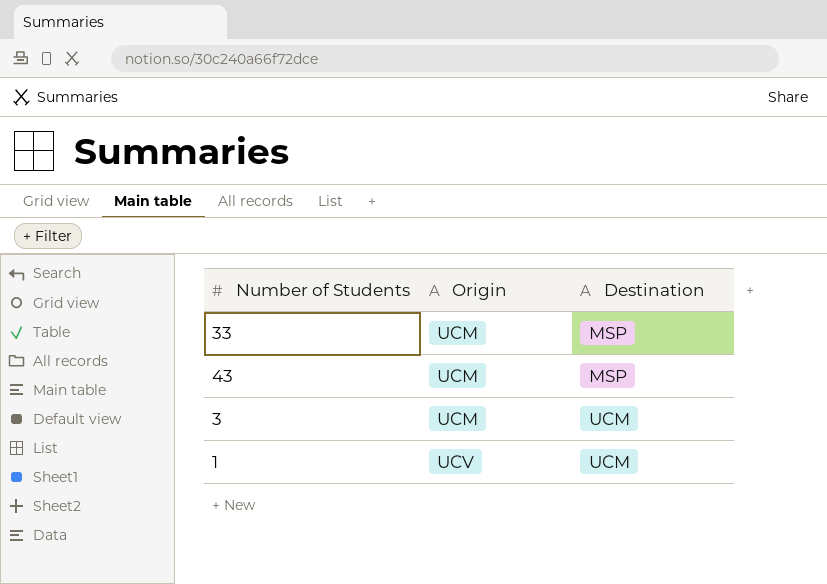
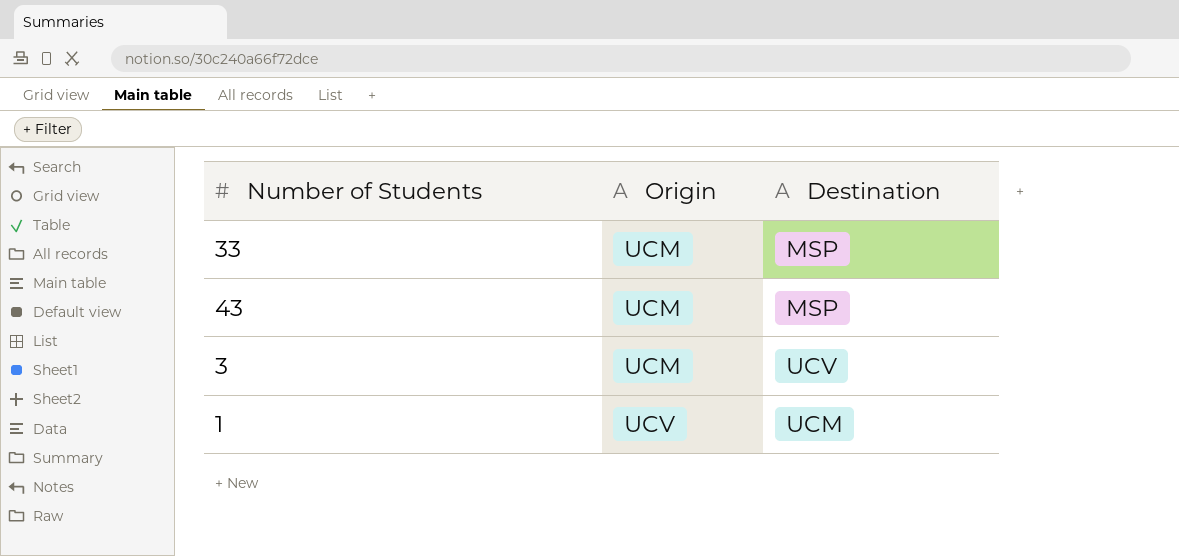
3 | Destination: UCM -> UCV

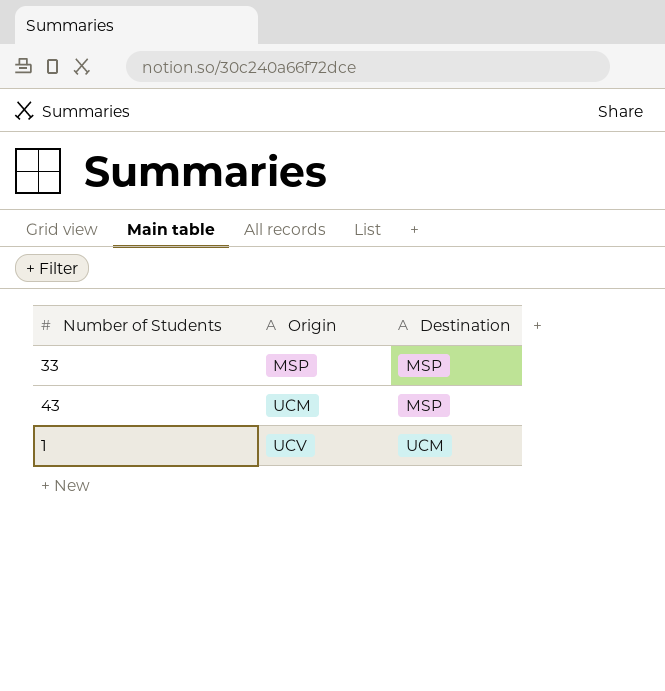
row 3: UCM | UCV -> none
33 | Origin: UCM -> MSP

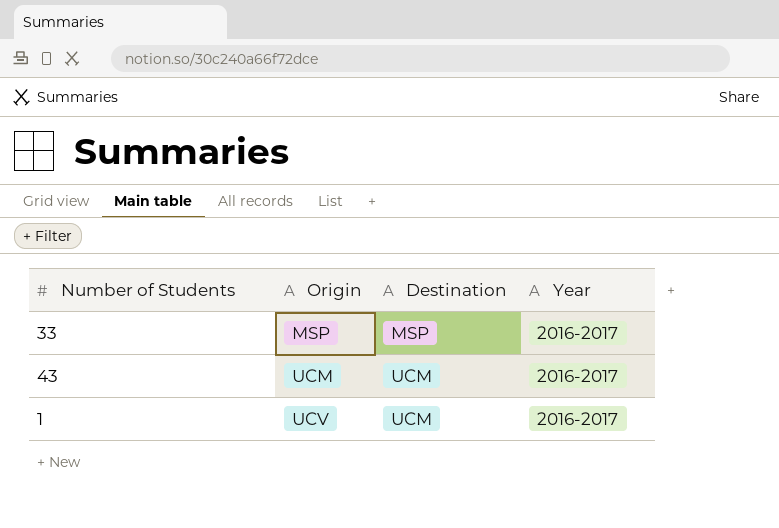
column Year | position: none -> 4
43 | Destination: MSP -> UCM

